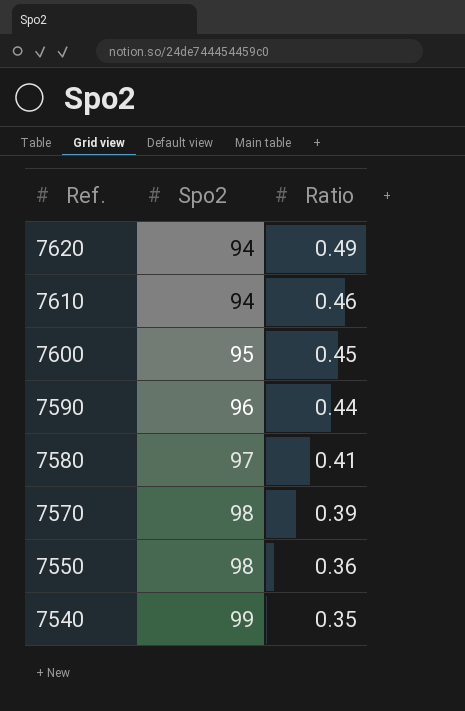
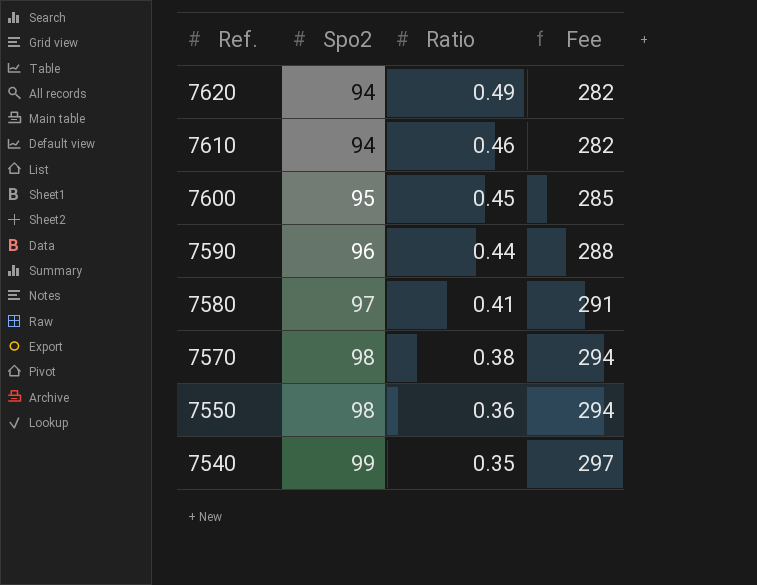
column Fee | formula: none -> [Spo2] * 3
7570 | Ratio: 0.39 -> 0.38

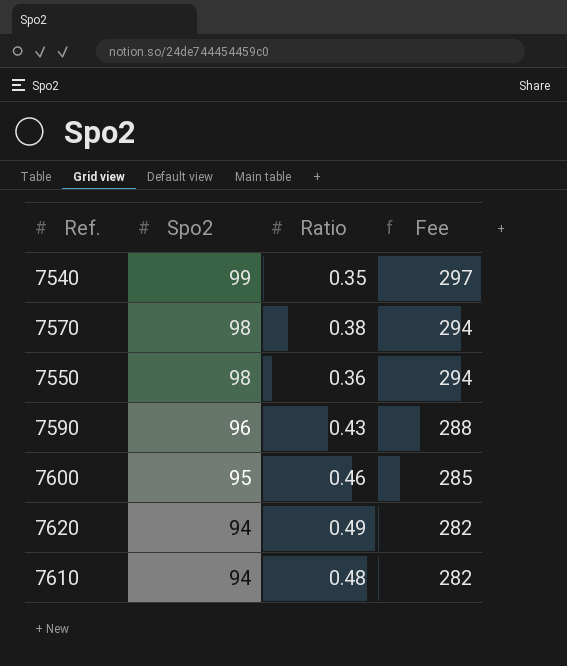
row order: Ref. descending -> Spo2 descending
row 7580: 97 | 0.41 | 291 -> none
7590 | Ratio: 0.44 -> 0.43
7600 | Ratio: 0.45 -> 0.46
7610 | Ratio: 0.46 -> 0.48

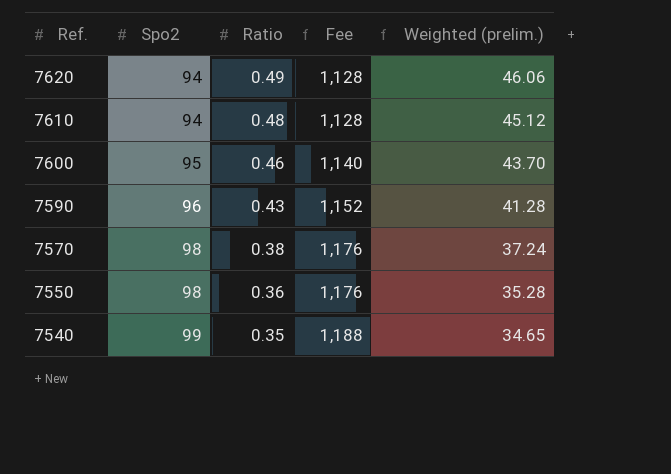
row order: Spo2 descending -> Ref. descending
column Fee | formula: [Spo2] * 3 -> [Spo2] * 12
column Weighted (prelim.) | formula: none -> [Spo2] * [Ratio]

